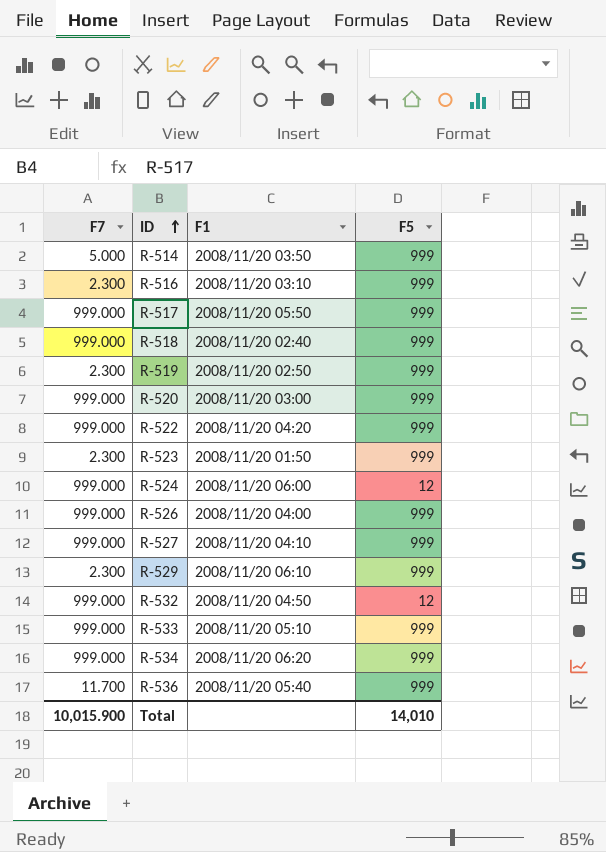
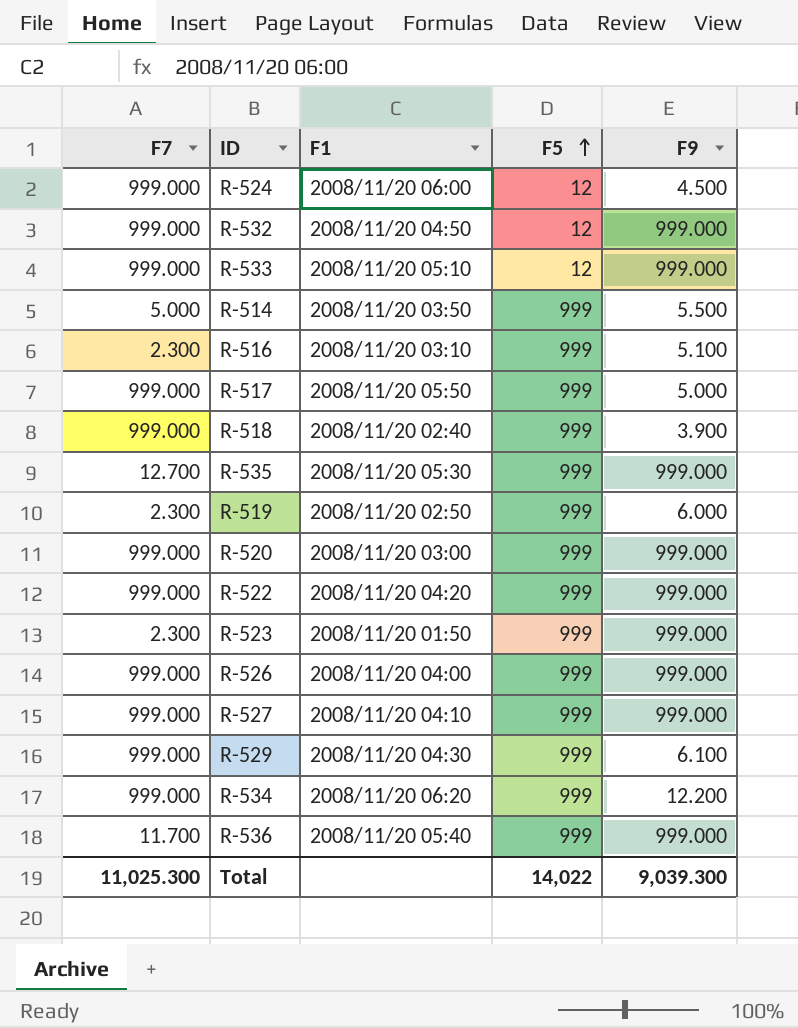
row order: ID ascending -> F5 ascending
column F9 | position: none -> 5
R-533 | F5: 999 -> 12
row R-535: none -> 12.700 | 2008/11/20 05:30 | 999 | 999.000
R-529 | F7: 2.300 -> 999.000
R-529 | F1: 2008/11/20 06:10 -> 2008/11/20 04:30
Total | F7: 10,015.900 -> 11,025.300
Total | F5: 14,010 -> 14,022

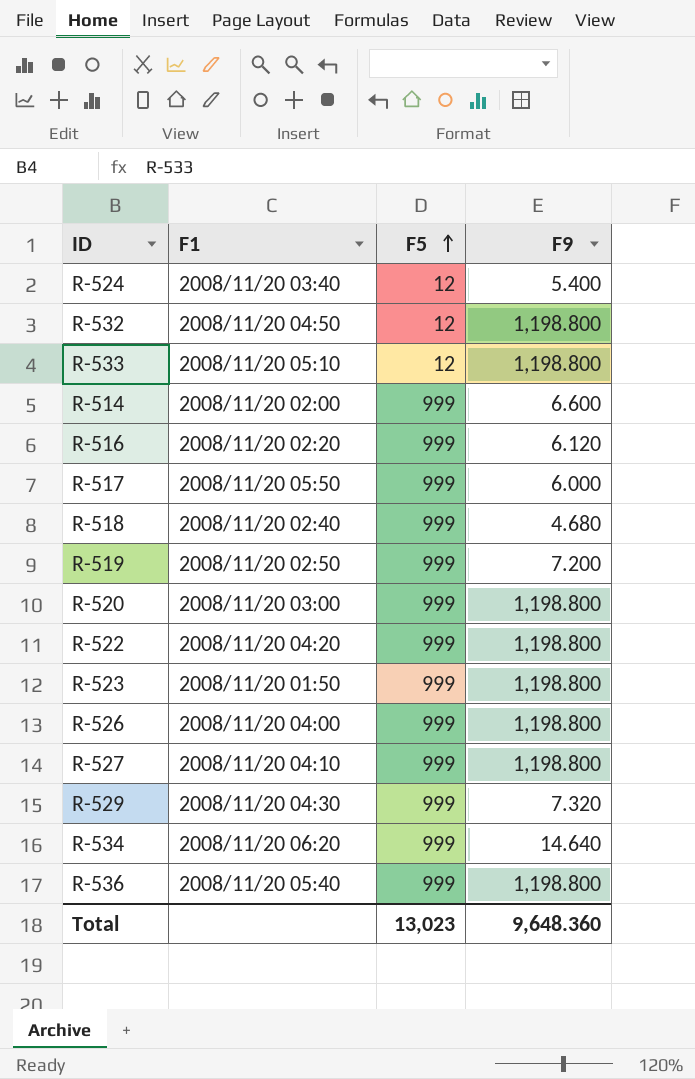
column F7 | position: 1 -> none
row R-535: 12.700 | 2008/11/20 05:30 | 999 | 999.000 -> none
R-524 | F1: 2008/11/20 06:00 -> 2008/11/20 03:40
R-524 | F9: 4.500 -> 5.400
R-532 | F9: 999.000 -> 1,198.800
R-533 | F9: 999.000 -> 1,198.800
R-514 | F1: 2008/11/20 03:50 -> 2008/11/20 02:00
R-514 | F9: 5.500 -> 6.600
R-516 | F1: 2008/11/20 03:10 -> 2008/11/20 02:20
R-516 | F9: 5.100 -> 6.120
R-517 | F9: 5.000 -> 6.000
R-518 | F9: 3.900 -> 4.680
R-519 | F9: 6.000 -> 7.200
R-520 | F9: 999.000 -> 1,198.800
R-522 | F9: 999.000 -> 1,198.800
R-523 | F9: 999.000 -> 1,198.800
R-526 | F9: 999.000 -> 1,198.800
R-527 | F9: 999.000 -> 1,198.800
R-529 | F9: 6.100 -> 7.320
R-534 | F9: 12.200 -> 14.640
R-536 | F9: 999.000 -> 1,198.800
Total | F5: 14,022 -> 13,023
Total | F9: 9,039.300 -> 9,648.360

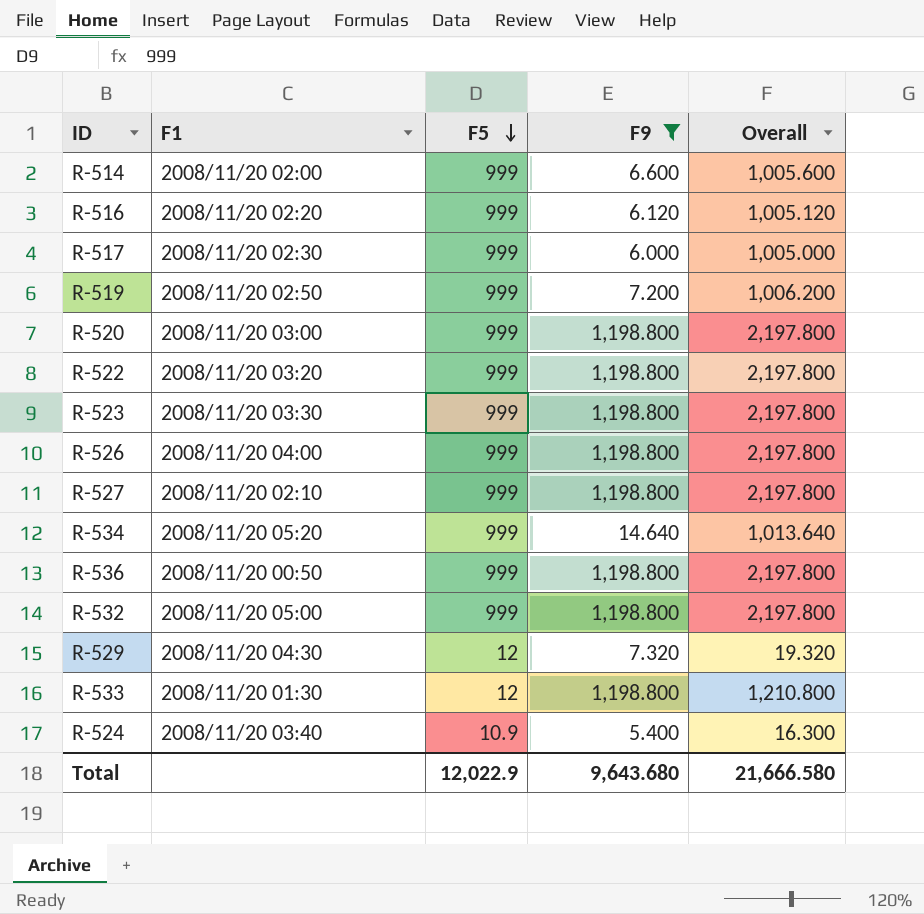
filter: none -> F9 != 4.680
row order: F5 ascending -> F5 descending
column Overall | formula: none -> [F5] + [F9]
R-517 | F1: 2008/11/20 05:50 -> 2008/11/20 02:30
R-522 | F1: 2008/11/20 04:20 -> 2008/11/20 03:20
R-523 | F1: 2008/11/20 01:50 -> 2008/11/20 03:30
R-527 | F1: 2008/11/20 04:10 -> 2008/11/20 02:10
R-534 | F1: 2008/11/20 06:20 -> 2008/11/20 05:20
R-536 | F1: 2008/11/20 05:40 -> 2008/11/20 00:50
R-532 | F1: 2008/11/20 04:50 -> 2008/11/20 05:00
R-532 | F5: 12 -> 999
R-529 | F5: 999 -> 12
R-533 | F1: 2008/11/20 05:10 -> 2008/11/20 01:30
R-524 | F5: 12 -> 10.9
Total | F5: 13,023 -> 12,022.9
Total | F9: 9,648.360 -> 9,643.680

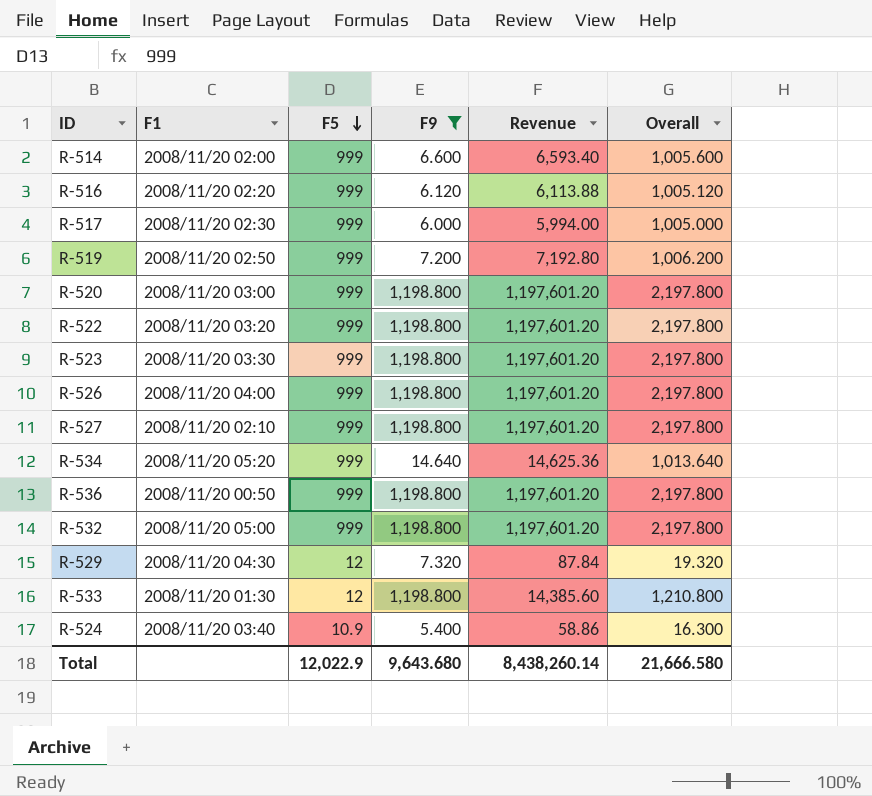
column Revenue | formula: none -> [F5] * [F9]

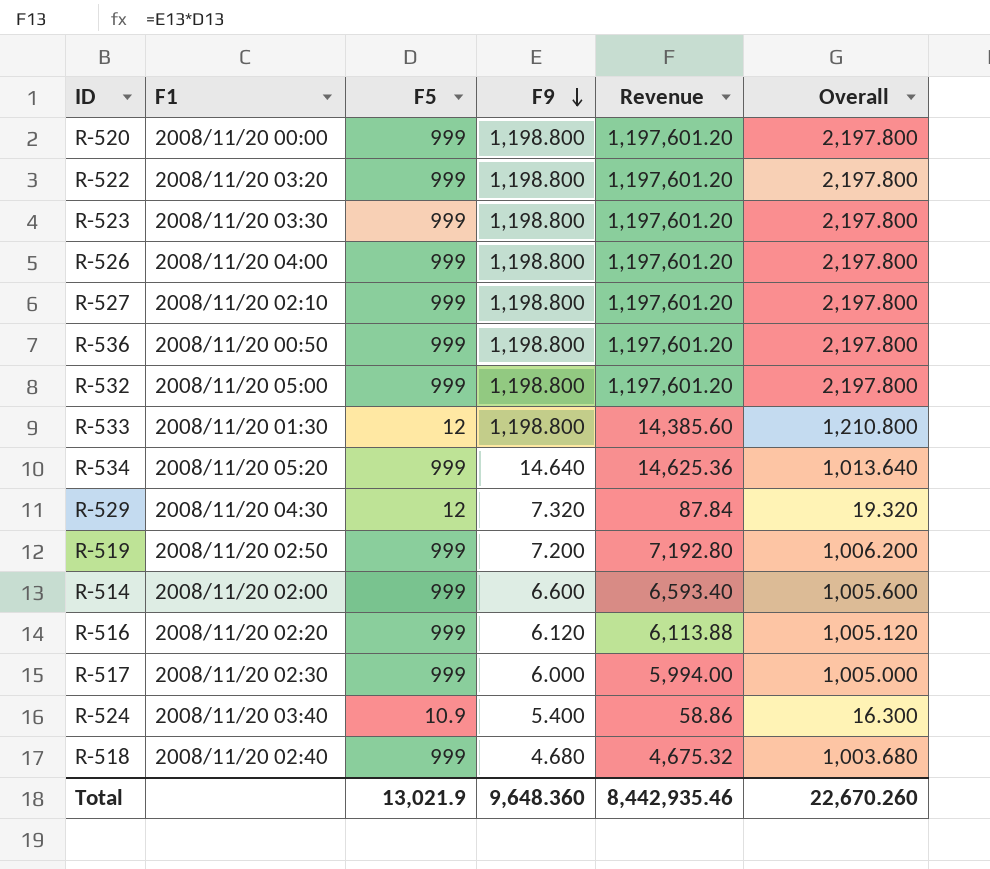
filter: F9 != 4.680 -> none
row order: F5 descending -> F9 descending
R-520 | F1: 2008/11/20 03:00 -> 2008/11/20 00:00
Total | F5: 12,022.9 -> 13,021.9
Total | F9: 9,643.680 -> 9,648.360
Total | Revenue: 8,438,260.14 -> 8,442,935.46
Total | Overall: 21,666.580 -> 22,670.260

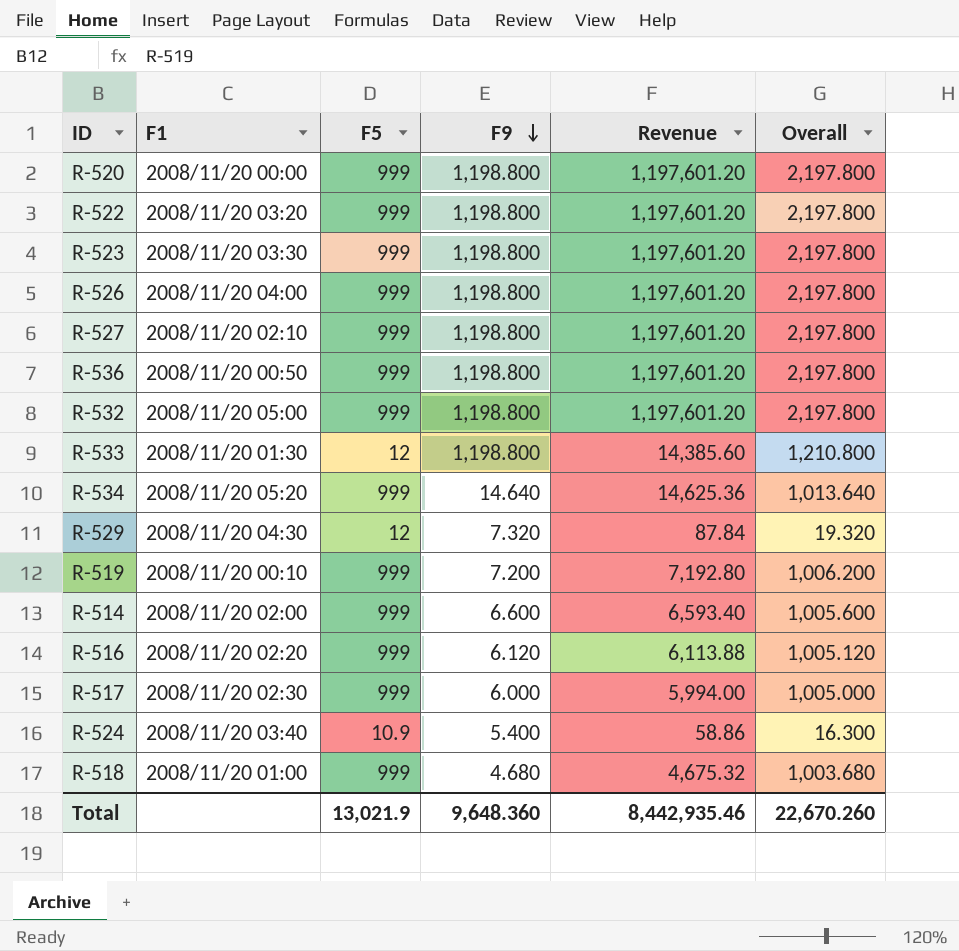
R-519 | F1: 2008/11/20 02:50 -> 2008/11/20 00:10
R-518 | F1: 2008/11/20 02:40 -> 2008/11/20 01:00

